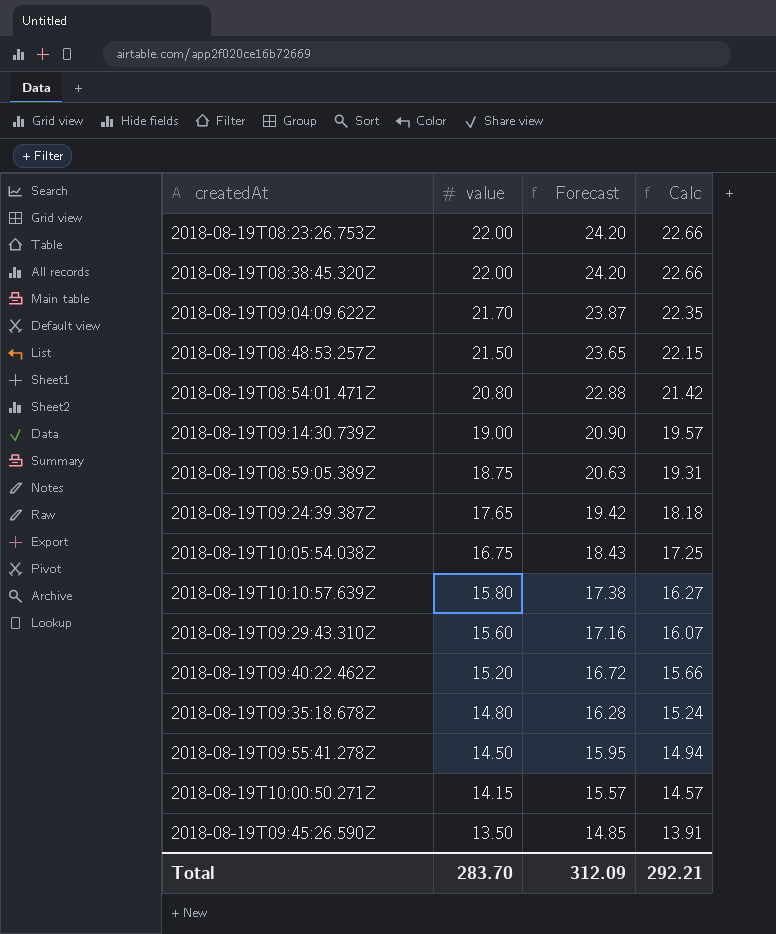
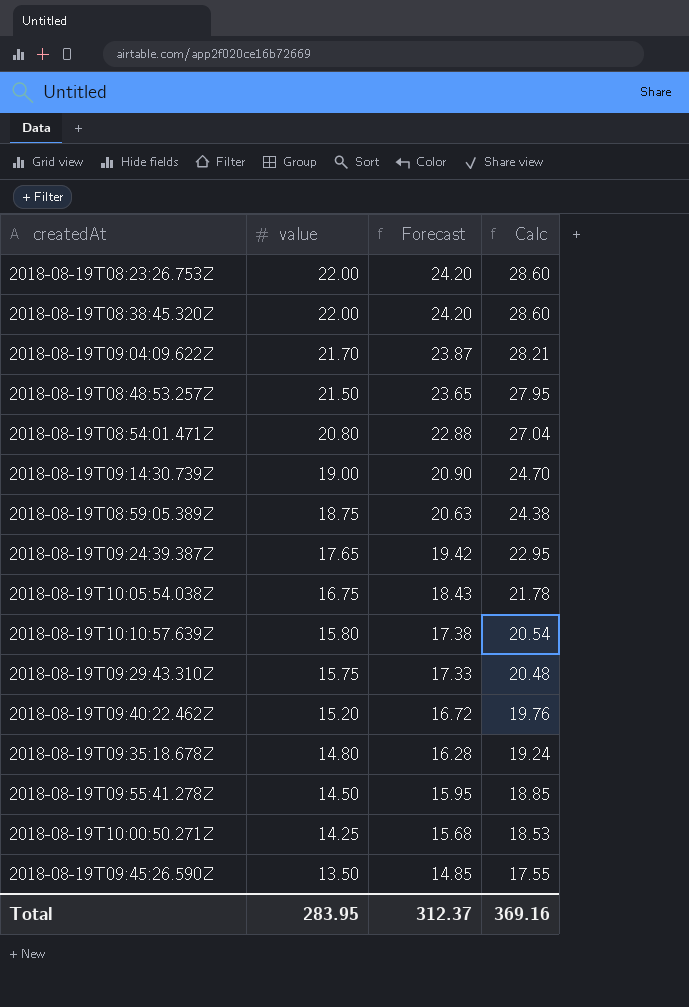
column Calc | formula: [value] * 1.03 -> [value] * 1.3
2018-08-19T09:29:43.310Z | value: 15.60 -> 15.75
2018-08-19T09:29:43.310Z | Forecast: 17.16 -> 17.33
2018-08-19T10:00:50.271Z | value: 14.15 -> 14.25
2018-08-19T10:00:50.271Z | Forecast: 15.57 -> 15.68
Total | value: 283.70 -> 283.95
Total | Forecast: 312.09 -> 312.37
Total | Calc: 292.21 -> 369.16

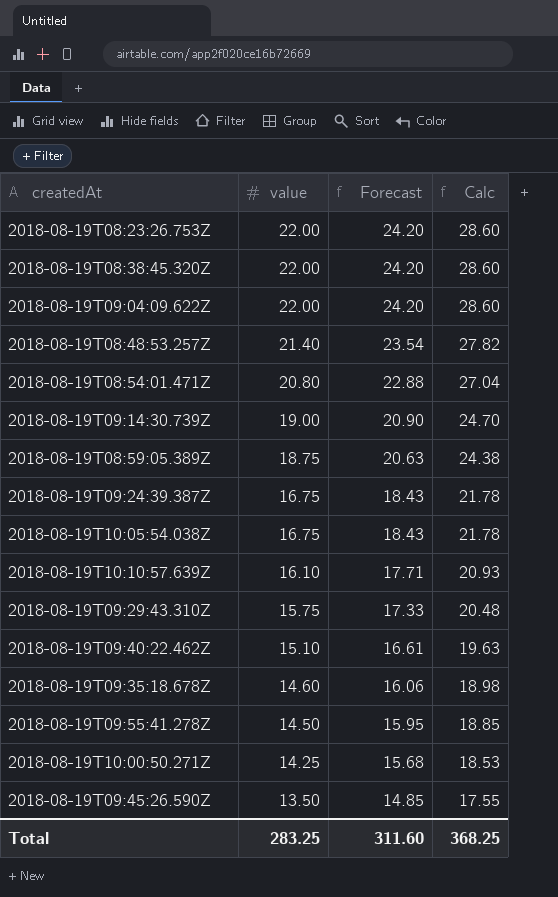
2018-08-19T09:04:09.622Z | value: 21.70 -> 22.00
2018-08-19T09:04:09.622Z | Forecast: 23.87 -> 24.20
2018-08-19T09:04:09.622Z | Calc: 28.21 -> 28.60
2018-08-19T08:48:53.257Z | value: 21.50 -> 21.40
2018-08-19T08:48:53.257Z | Forecast: 23.65 -> 23.54
2018-08-19T08:48:53.257Z | Calc: 27.95 -> 27.82
2018-08-19T09:24:39.387Z | value: 17.65 -> 16.75
2018-08-19T09:24:39.387Z | Forecast: 19.42 -> 18.43
2018-08-19T09:24:39.387Z | Calc: 22.95 -> 21.78
2018-08-19T10:10:57.639Z | value: 15.80 -> 16.10
2018-08-19T10:10:57.639Z | Forecast: 17.38 -> 17.71
2018-08-19T10:10:57.639Z | Calc: 20.54 -> 20.93
2018-08-19T09:40:22.462Z | value: 15.20 -> 15.10
2018-08-19T09:40:22.462Z | Forecast: 16.72 -> 16.61
2018-08-19T09:40:22.462Z | Calc: 19.76 -> 19.63
2018-08-19T09:35:18.678Z | value: 14.80 -> 14.60
2018-08-19T09:35:18.678Z | Forecast: 16.28 -> 16.06
2018-08-19T09:35:18.678Z | Calc: 19.24 -> 18.98
Total | value: 283.95 -> 283.25
Total | Forecast: 312.37 -> 311.60
Total | Calc: 369.16 -> 368.25

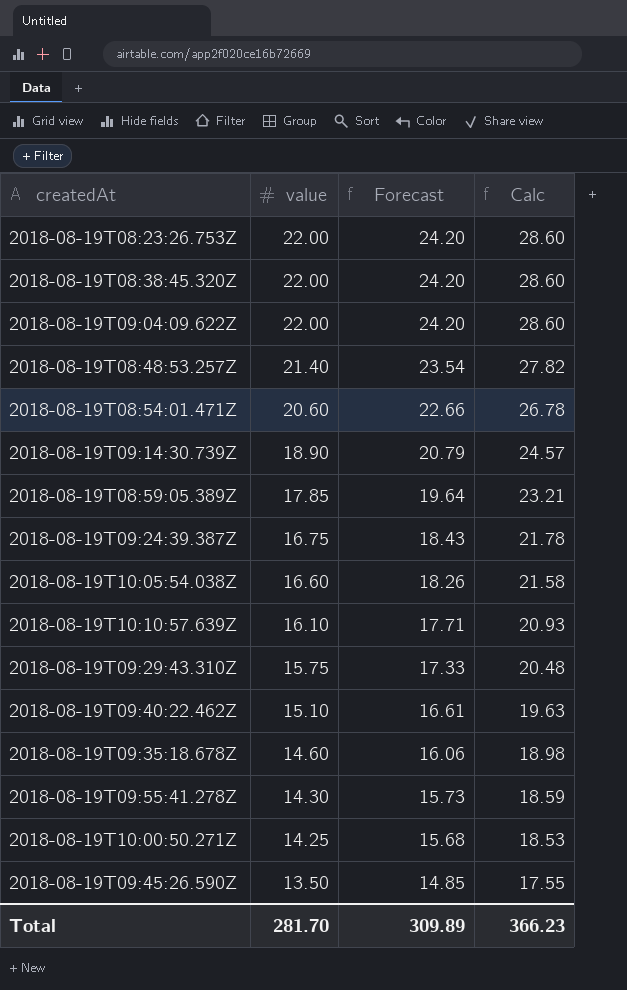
2018-08-19T08:54:01.471Z | value: 20.80 -> 20.60
2018-08-19T08:54:01.471Z | Forecast: 22.88 -> 22.66
2018-08-19T08:54:01.471Z | Calc: 27.04 -> 26.78
2018-08-19T09:14:30.739Z | value: 19.00 -> 18.90
2018-08-19T09:14:30.739Z | Forecast: 20.90 -> 20.79
2018-08-19T09:14:30.739Z | Calc: 24.70 -> 24.57
2018-08-19T08:59:05.389Z | value: 18.75 -> 17.85
2018-08-19T08:59:05.389Z | Forecast: 20.63 -> 19.64
2018-08-19T08:59:05.389Z | Calc: 24.38 -> 23.21
2018-08-19T10:05:54.038Z | value: 16.75 -> 16.60
2018-08-19T10:05:54.038Z | Forecast: 18.43 -> 18.26
2018-08-19T10:05:54.038Z | Calc: 21.78 -> 21.58
2018-08-19T09:55:41.278Z | value: 14.50 -> 14.30
2018-08-19T09:55:41.278Z | Forecast: 15.95 -> 15.73
2018-08-19T09:55:41.278Z | Calc: 18.85 -> 18.59
Total | value: 283.25 -> 281.70
Total | Forecast: 311.60 -> 309.89
Total | Calc: 368.25 -> 366.23

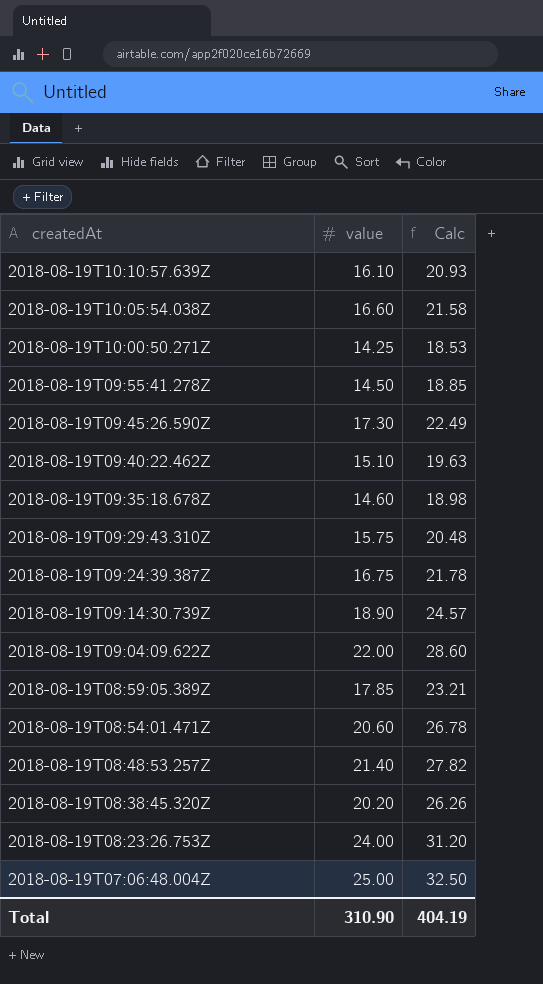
row order: value descending -> createdAt descending
column Forecast | formula: [value] * 1.1 -> none
2018-08-19T09:55:41.278Z | value: 14.30 -> 14.50
2018-08-19T09:55:41.278Z | Calc: 18.59 -> 18.85
2018-08-19T09:45:26.590Z | value: 13.50 -> 17.30
2018-08-19T09:45:26.590Z | Calc: 17.55 -> 22.49
2018-08-19T08:38:45.320Z | value: 22.00 -> 20.20
2018-08-19T08:38:45.320Z | Calc: 28.60 -> 26.26
2018-08-19T08:23:26.753Z | value: 22.00 -> 24.00
2018-08-19T08:23:26.753Z | Calc: 28.60 -> 31.20
row 2018-08-19T07:06:48.004Z: none -> 25.00 | 32.50
Total | value: 281.70 -> 310.90
Total | Calc: 366.23 -> 404.19

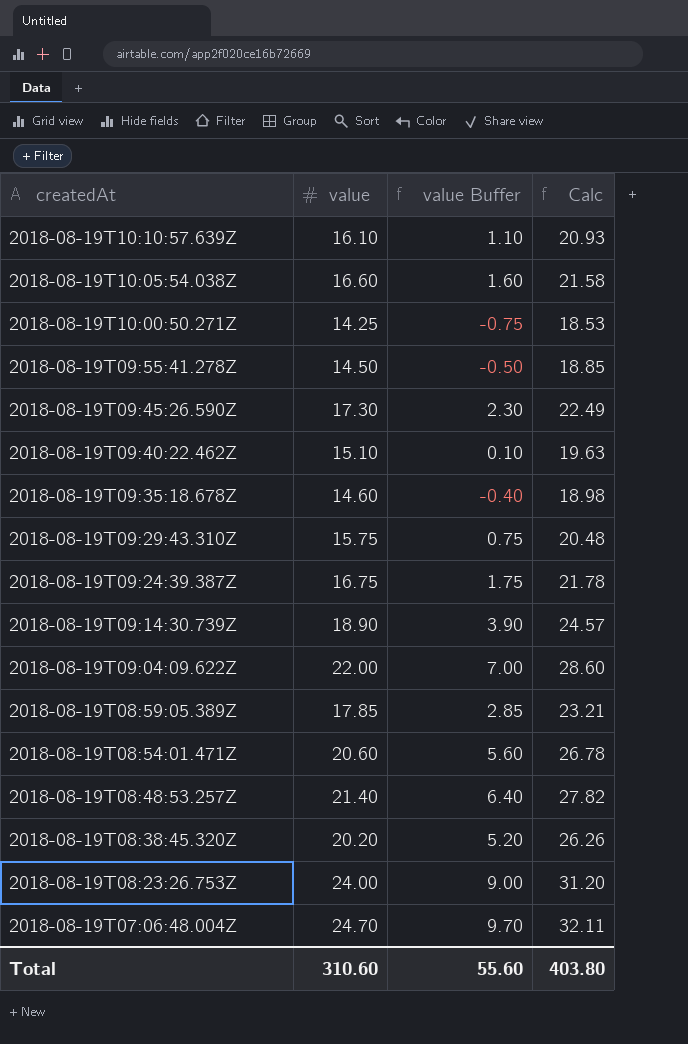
column value Buffer | formula: none -> [value] - 15
2018-08-19T07:06:48.004Z | value: 25.00 -> 24.70
2018-08-19T07:06:48.004Z | Calc: 32.50 -> 32.11
Total | value: 310.90 -> 310.60
Total | Calc: 404.19 -> 403.80

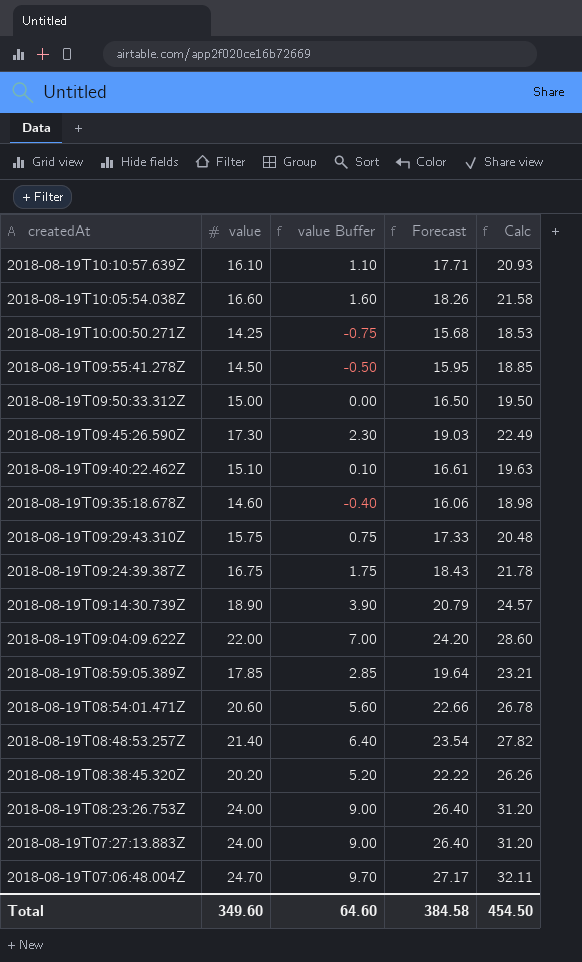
column Forecast | formula: none -> [value] * 1.1
row 2018-08-19T09:50:33.312Z: none -> 15.00 | 0.00 | 16.50 | 19.50
row 2018-08-19T07:27:13.883Z: none -> 24.00 | 9.00 | 26.40 | 31.20
Total | value: 310.60 -> 349.60
Total | value Buffer: 55.60 -> 64.60
Total | Calc: 403.80 -> 454.50

